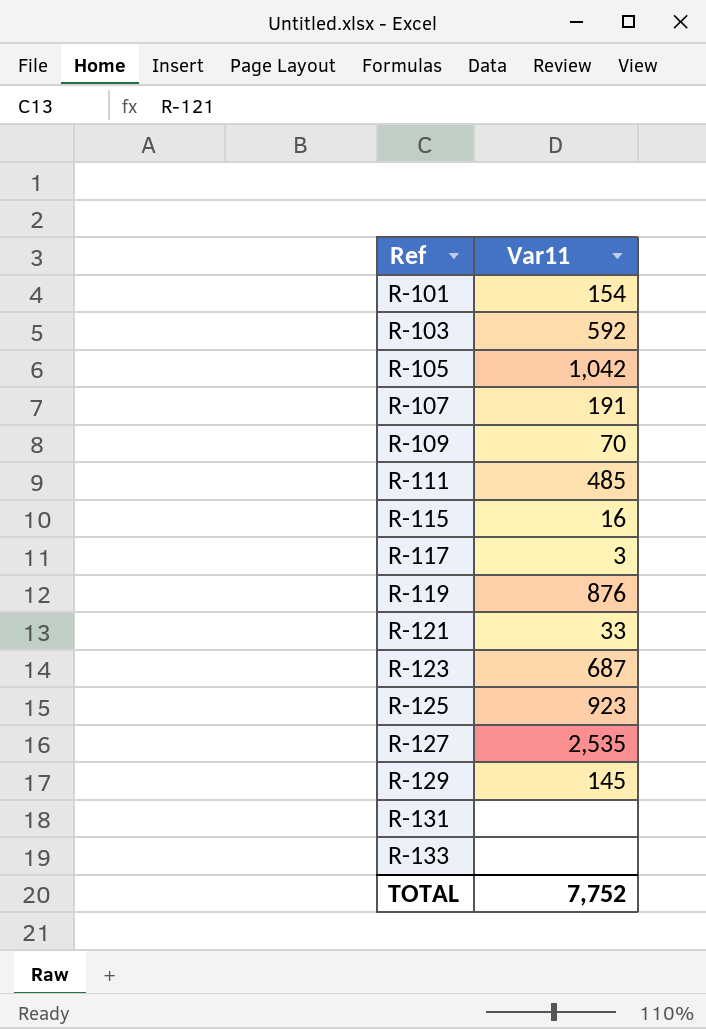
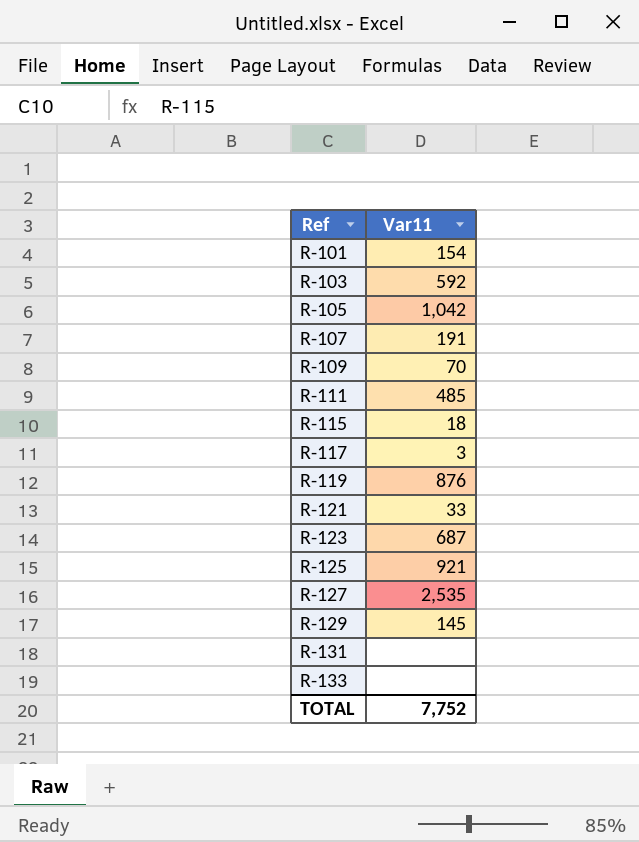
R-115 | Var11: 16 -> 18
R-125 | Var11: 923 -> 921

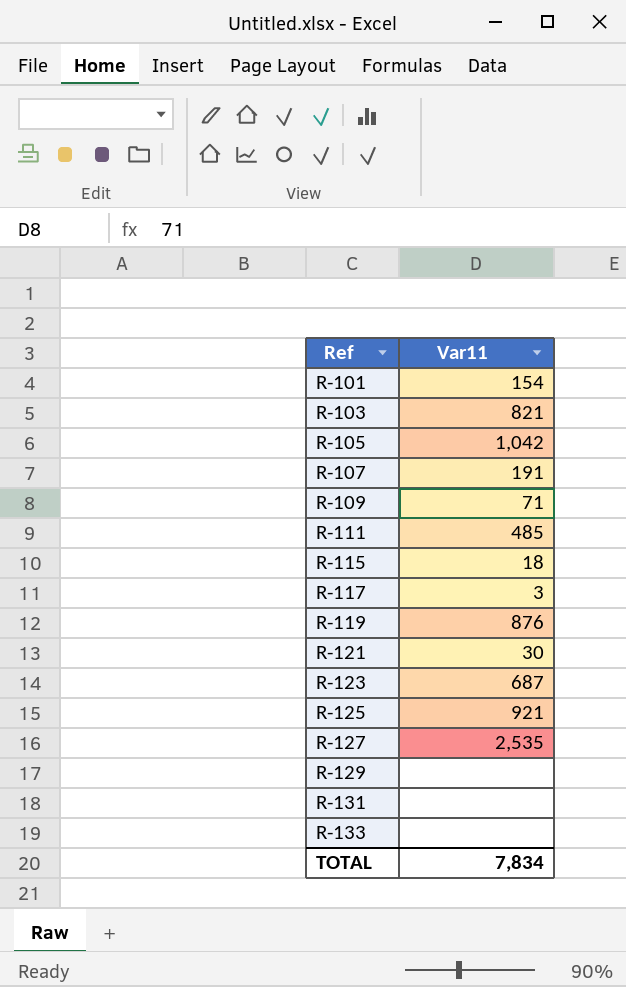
R-103 | Var11: 592 -> 821
R-109 | Var11: 70 -> 71
R-121 | Var11: 33 -> 30
R-129 | Var11: 145 -> none
TOTAL | Var11: 7,752 -> 7,834

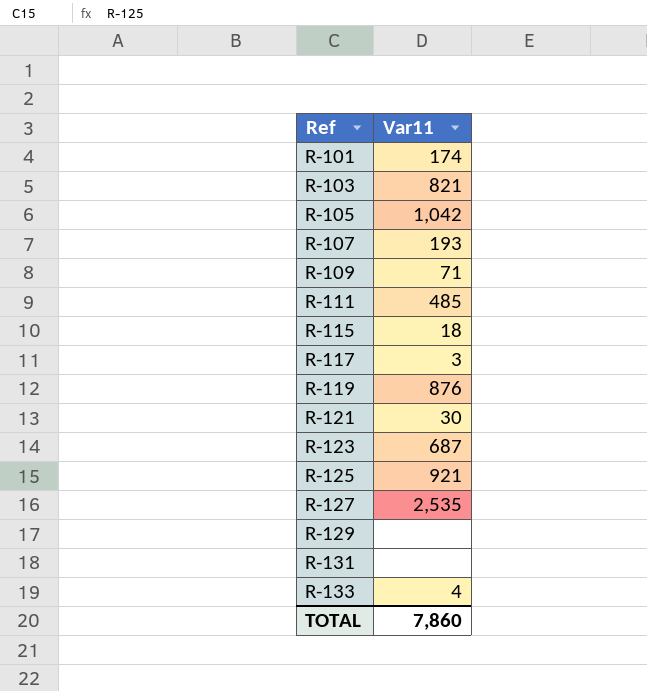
R-101 | Var11: 154 -> 174
R-107 | Var11: 191 -> 193
R-133 | Var11: none -> 4
TOTAL | Var11: 7,834 -> 7,860

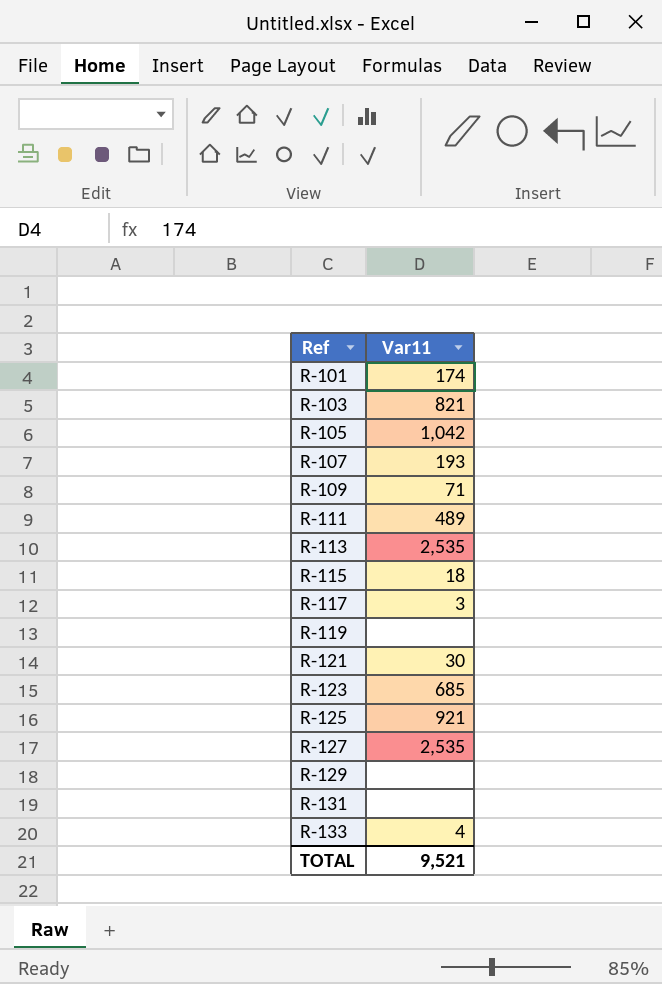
R-111 | Var11: 485 -> 489
row R-113: none -> 2,535
R-119 | Var11: 876 -> none
R-123 | Var11: 687 -> 685
TOTAL | Var11: 7,860 -> 9,521

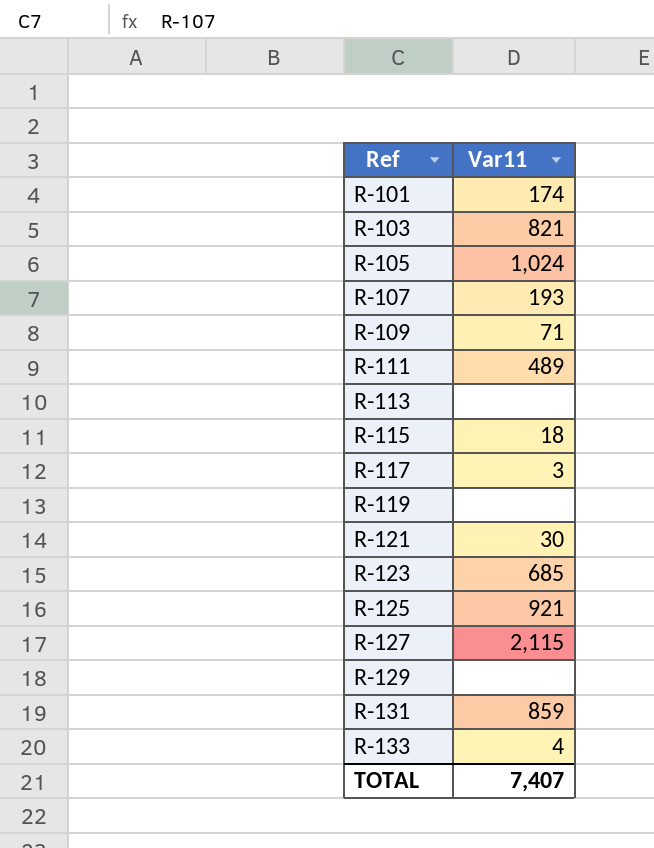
R-105 | Var11: 1,042 -> 1,024
R-113 | Var11: 2,535 -> none
R-127 | Var11: 2,535 -> 2,115
R-131 | Var11: none -> 859
TOTAL | Var11: 9,521 -> 7,407

